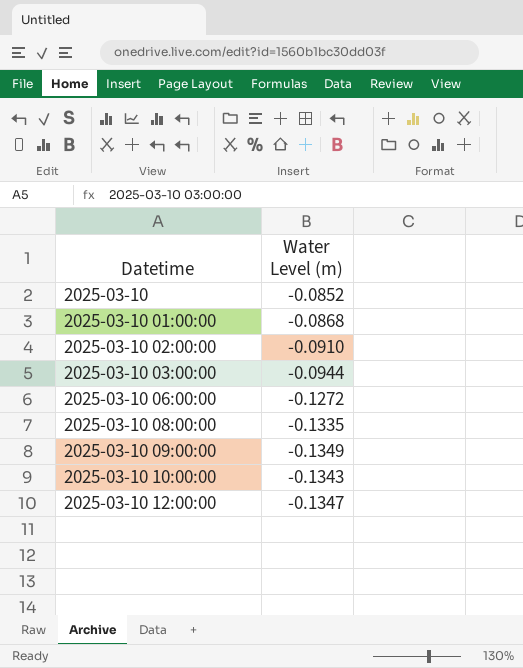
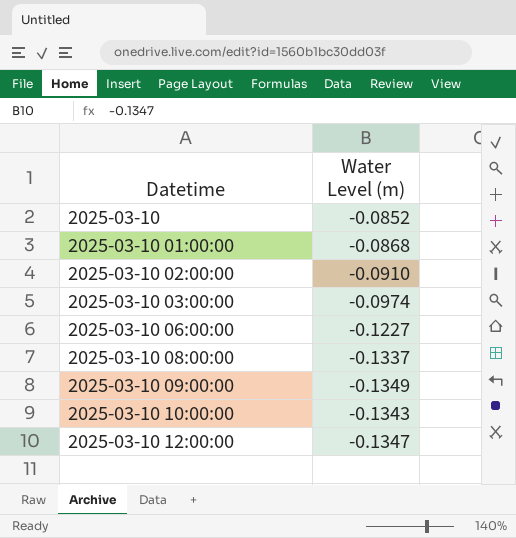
2025-03-10 03:00:00 | Water Level (m): -0.0944 -> -0.0974
2025-03-10 06:00:00 | Water Level (m): -0.1272 -> -0.1227
2025-03-10 08:00:00 | Water Level (m): -0.1335 -> -0.1337

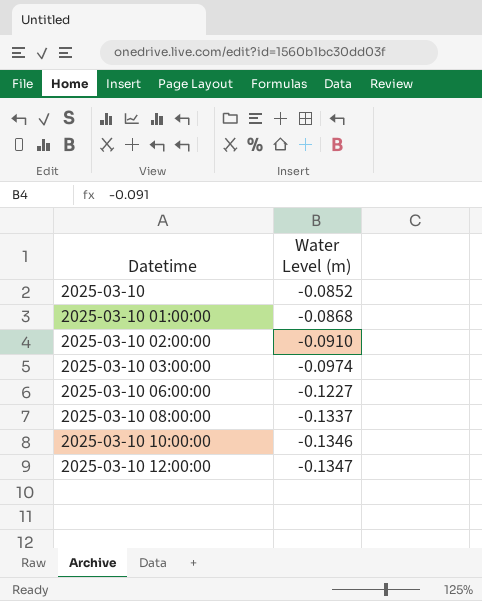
row 2025-03-10 09:00:00: -0.1349 -> none
2025-03-10 10:00:00 | Water Level (m): -0.1343 -> -0.1346

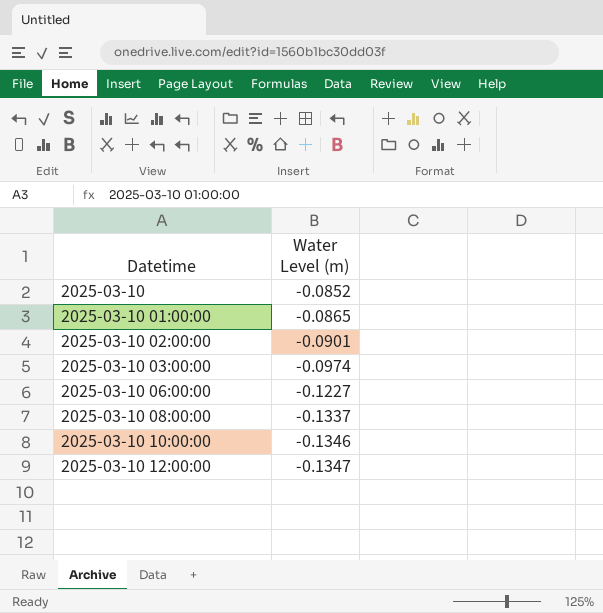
2025-03-10 01:00:00 | Water Level (m): -0.0868 -> -0.0865
2025-03-10 02:00:00 | Water Level (m): -0.0910 -> -0.0901

